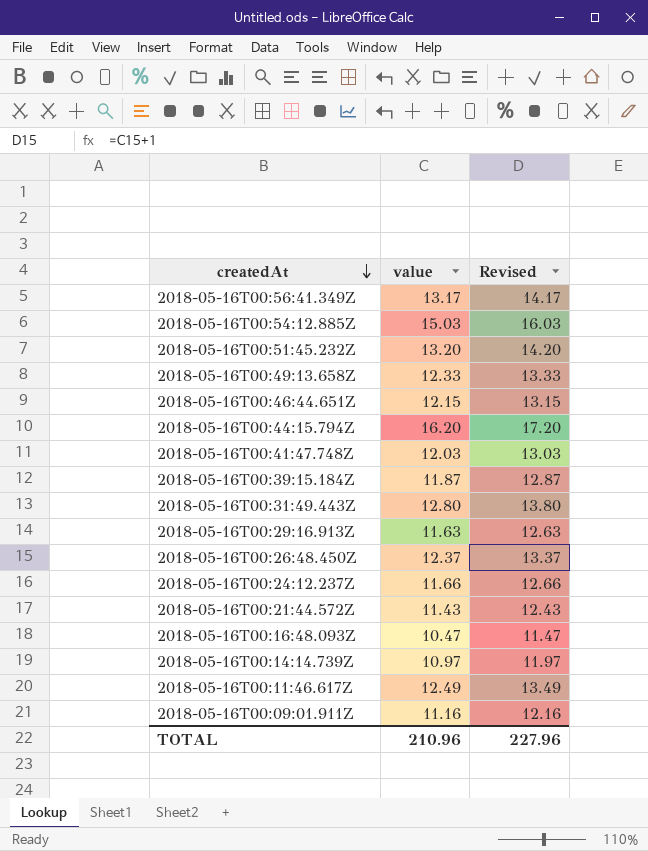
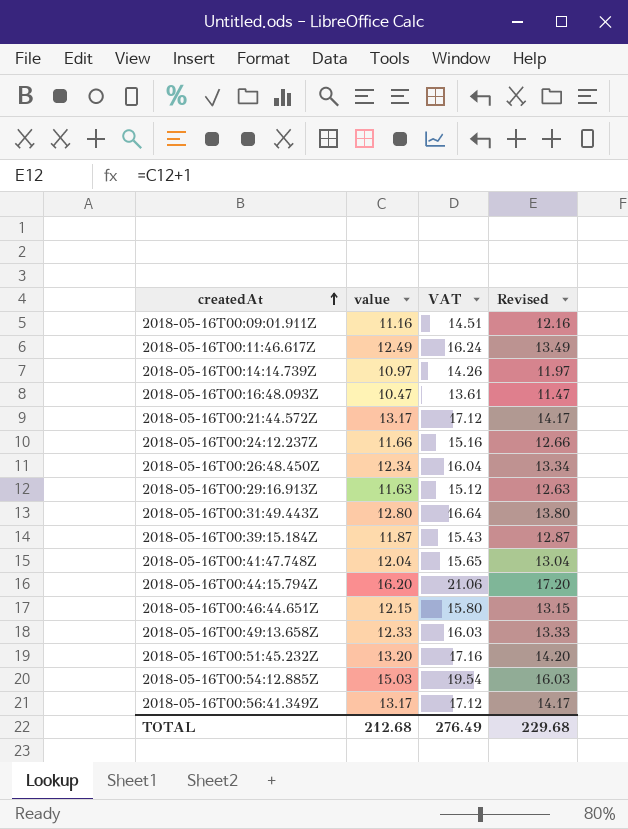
row order: createdAt descending -> createdAt ascending
column VAT | formula: none -> [value] * 1.3
2018-05-16T00:21:44.572Z | value: 11.43 -> 13.17
2018-05-16T00:21:44.572Z | Revised: 12.43 -> 14.17
2018-05-16T00:26:48.450Z | value: 12.37 -> 12.34
2018-05-16T00:26:48.450Z | Revised: 13.37 -> 13.34
2018-05-16T00:41:47.748Z | value: 12.03 -> 12.04
2018-05-16T00:41:47.748Z | Revised: 13.03 -> 13.04
TOTAL | value: 210.96 -> 212.68
TOTAL | Revised: 227.96 -> 229.68

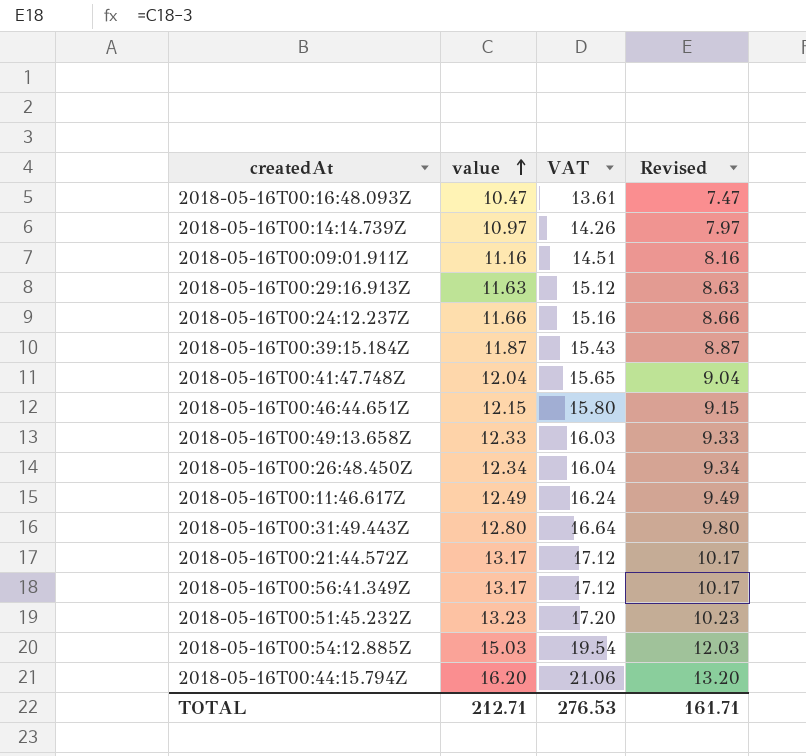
row order: createdAt ascending -> value ascending
column Revised | formula: [value] + 1 -> [value] - 3
2018-05-16T00:51:45.232Z | value: 13.20 -> 13.23
2018-05-16T00:51:45.232Z | VAT: 17.16 -> 17.20
TOTAL | value: 212.68 -> 212.71
TOTAL | VAT: 276.49 -> 276.53
TOTAL | Revised: 229.68 -> 161.71

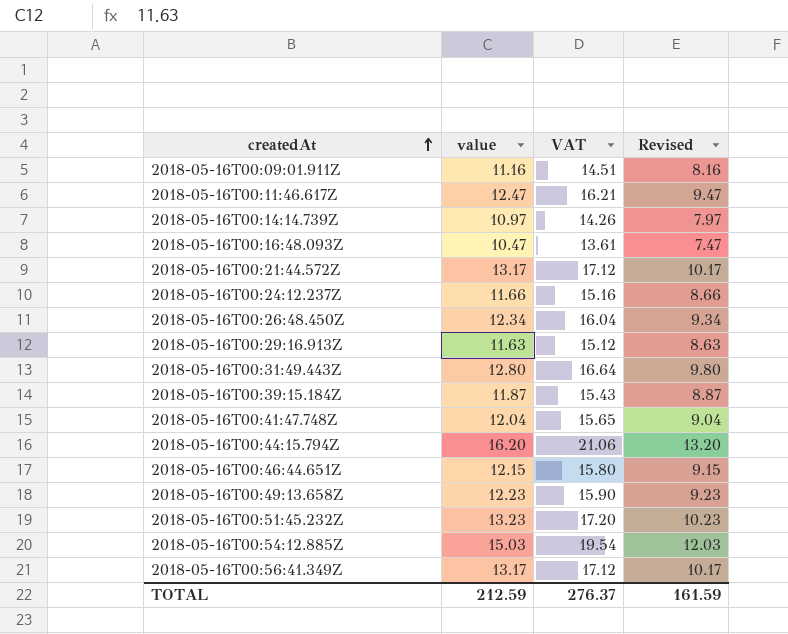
row order: value ascending -> createdAt ascending
2018-05-16T00:11:46.617Z | value: 12.49 -> 12.47
2018-05-16T00:11:46.617Z | VAT: 16.24 -> 16.21
2018-05-16T00:11:46.617Z | Revised: 9.49 -> 9.47
2018-05-16T00:49:13.658Z | value: 12.33 -> 12.23
2018-05-16T00:49:13.658Z | VAT: 16.03 -> 15.90
2018-05-16T00:49:13.658Z | Revised: 9.33 -> 9.23
TOTAL | value: 212.71 -> 212.59
TOTAL | VAT: 276.53 -> 276.37
TOTAL | Revised: 161.71 -> 161.59

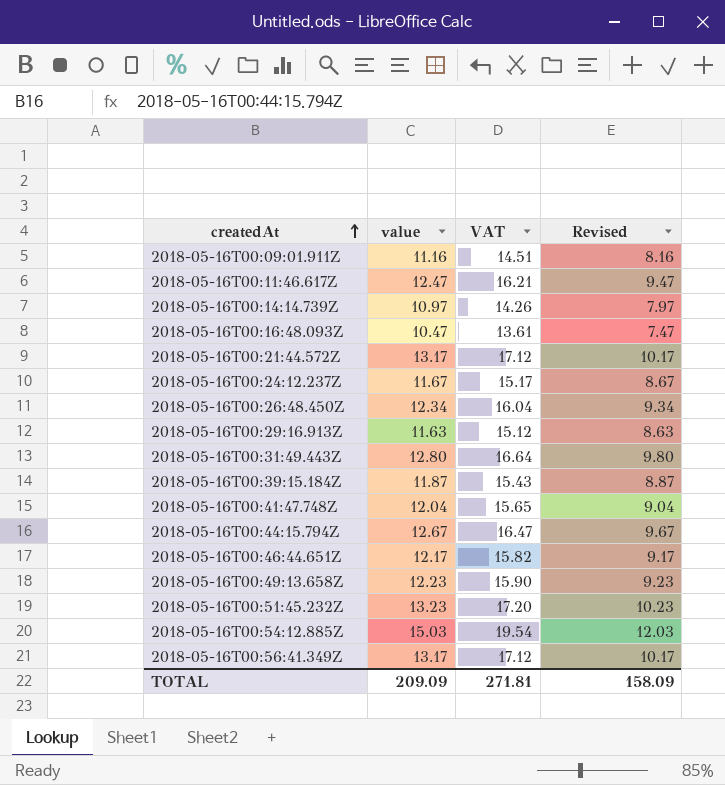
2018-05-16T00:24:12.237Z | value: 11.66 -> 11.67
2018-05-16T00:24:12.237Z | VAT: 15.16 -> 15.17
2018-05-16T00:24:12.237Z | Revised: 8.66 -> 8.67
2018-05-16T00:44:15.794Z | value: 16.20 -> 12.67
2018-05-16T00:44:15.794Z | VAT: 21.06 -> 16.47
2018-05-16T00:44:15.794Z | Revised: 13.20 -> 9.67
2018-05-16T00:46:44.651Z | value: 12.15 -> 12.17
2018-05-16T00:46:44.651Z | VAT: 15.80 -> 15.82
2018-05-16T00:46:44.651Z | Revised: 9.15 -> 9.17
TOTAL | value: 212.59 -> 209.09
TOTAL | VAT: 276.37 -> 271.81
TOTAL | Revised: 161.59 -> 158.09

